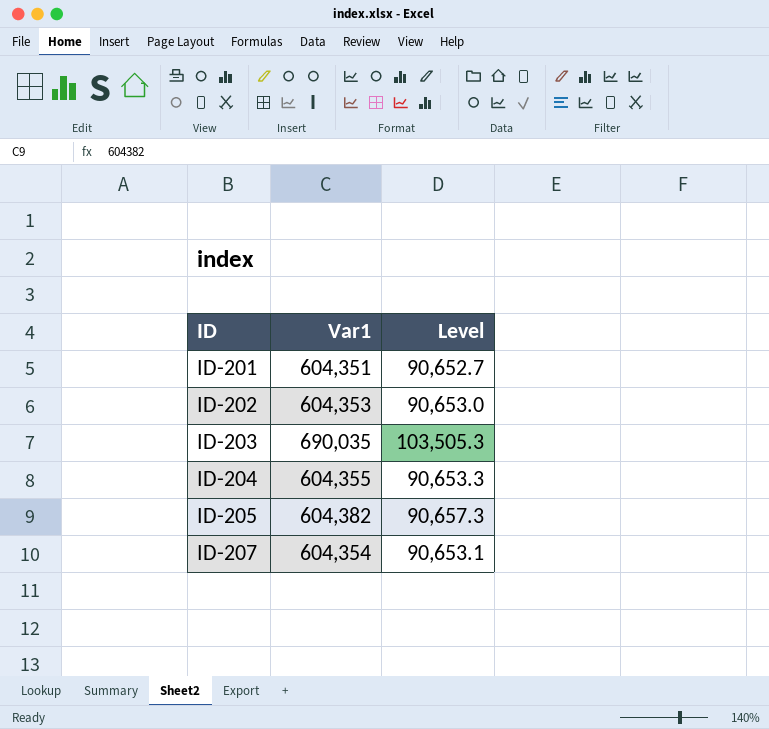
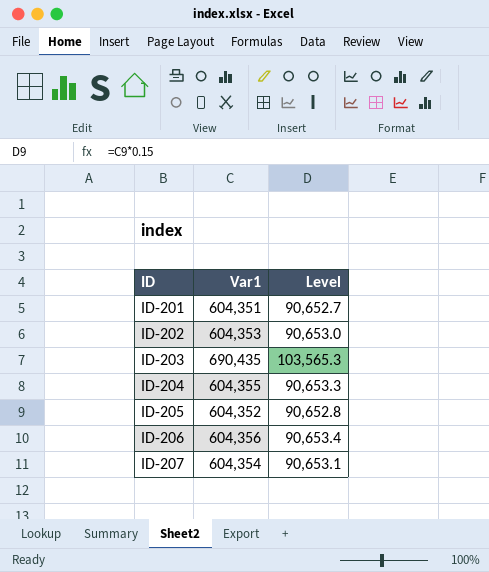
ID-203 | Var1: 690,035 -> 690,435
ID-203 | Level: 103,505.3 -> 103,565.3
ID-205 | Var1: 604,382 -> 604,352
ID-205 | Level: 90,657.3 -> 90,652.8
row ID-206: none -> 604,356 | 90,653.4

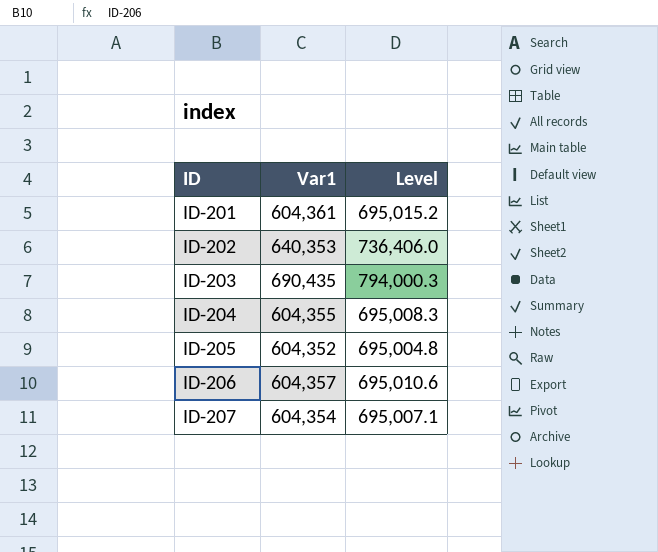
column Level | formula: [Var1] * 0.15 -> [Var1] * 1.15
ID-201 | Var1: 604,351 -> 604,361
ID-202 | Var1: 604,353 -> 640,353
ID-206 | Var1: 604,356 -> 604,357

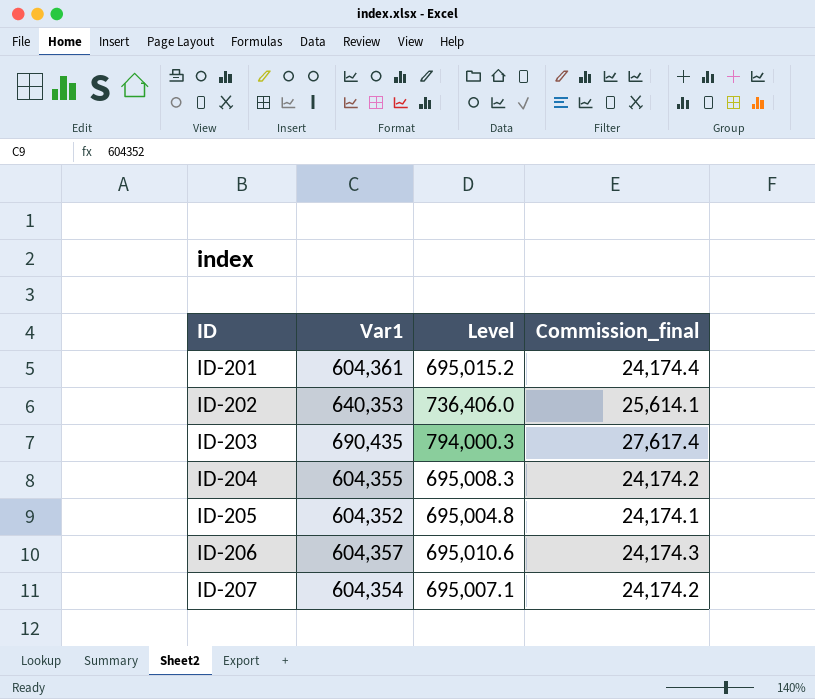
column Commission_final | formula: none -> [Var1] * 0.04

